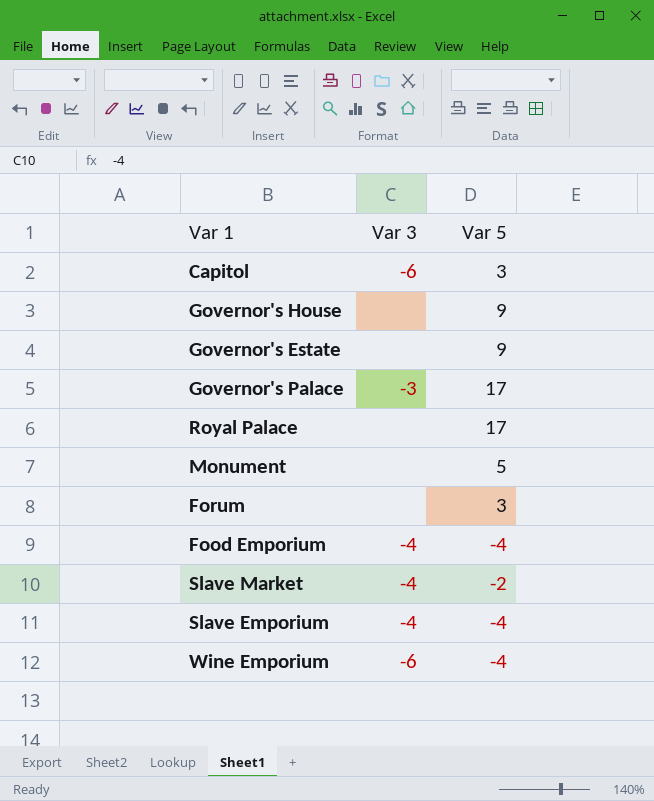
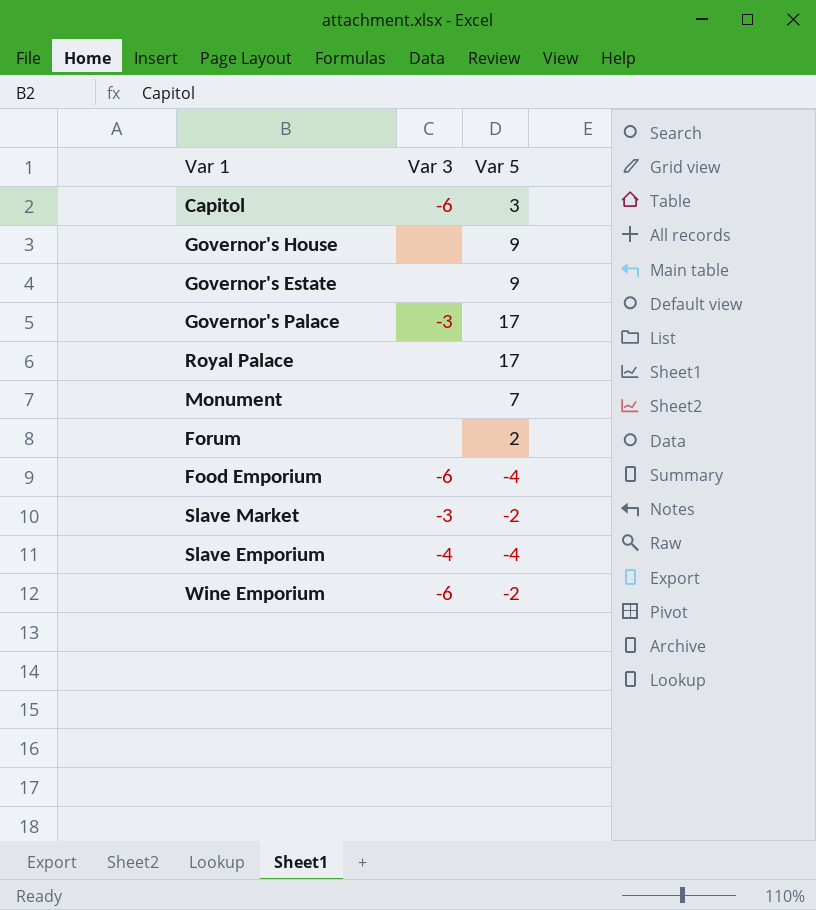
Monument | Var 5: 5 -> 7
Forum | Var 5: 3 -> 2
Food Emporium | Var 3: -4 -> -6
Slave Market | Var 3: -4 -> -3
Wine Emporium | Var 5: -4 -> -2

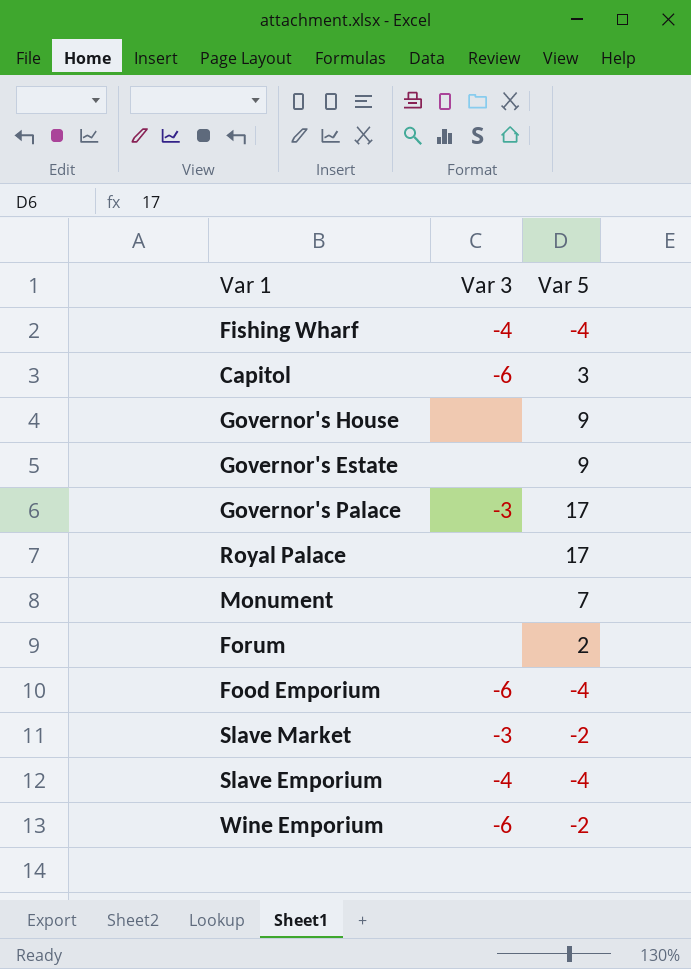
row Fishing Wharf: none -> -4 | -4

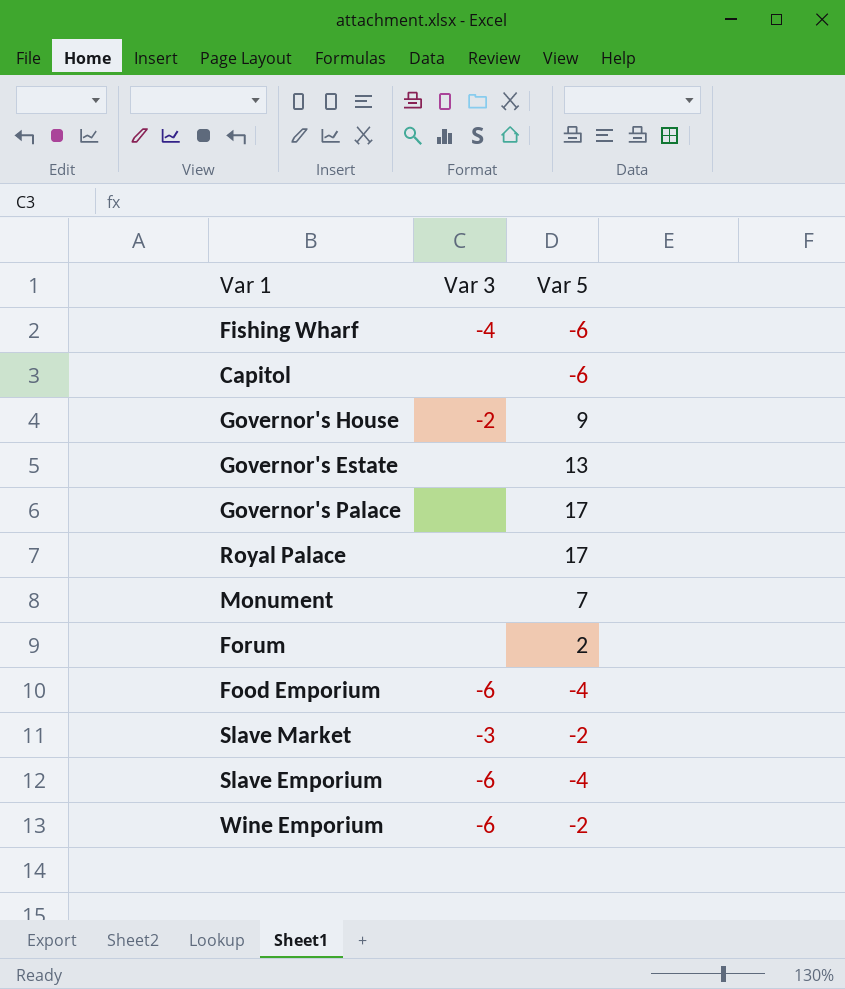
Fishing Wharf | Var 5: -4 -> -6
Capitol | Var 3: -6 -> none
Capitol | Var 5: 3 -> -6
Governor's House | Var 3: none -> -2
Governor's Estate | Var 5: 9 -> 13
Governor's Palace | Var 3: -3 -> none
Slave Emporium | Var 3: -4 -> -6

